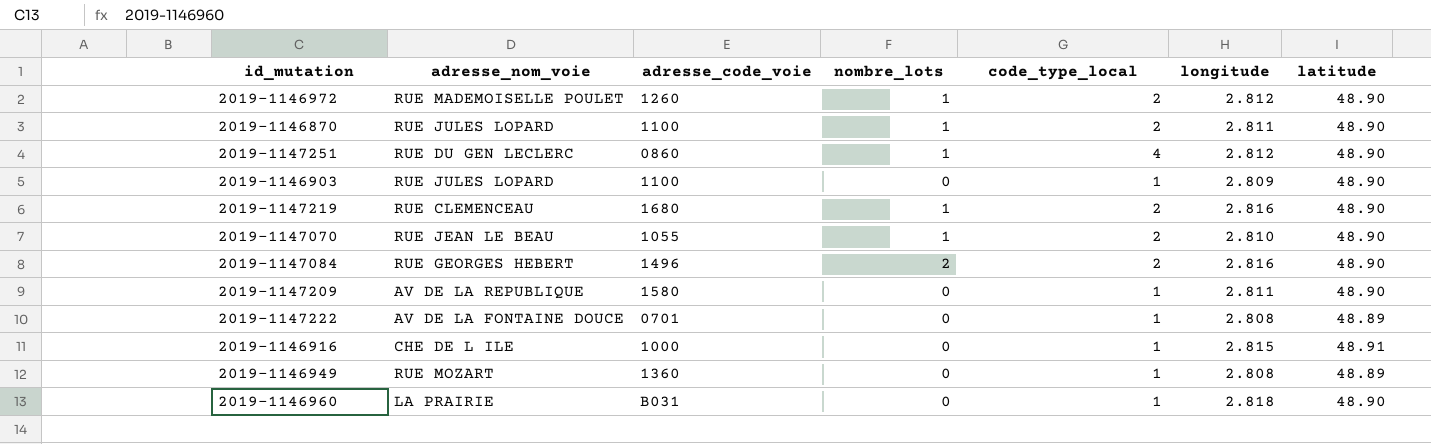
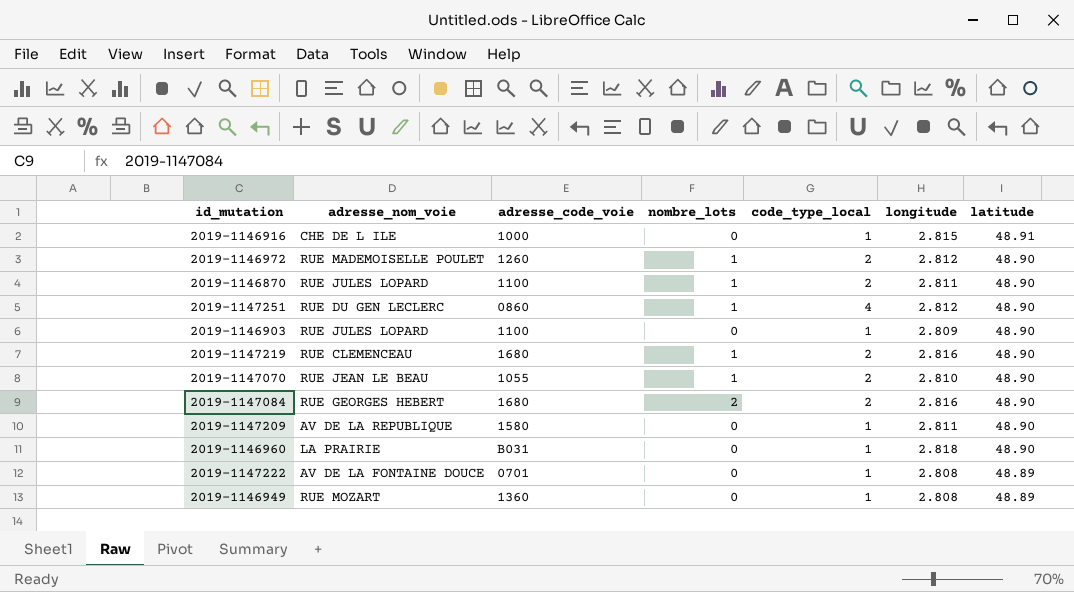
row order: none -> latitude descending
2019-1147084 | adresse_code_voie: 1496 -> 1680

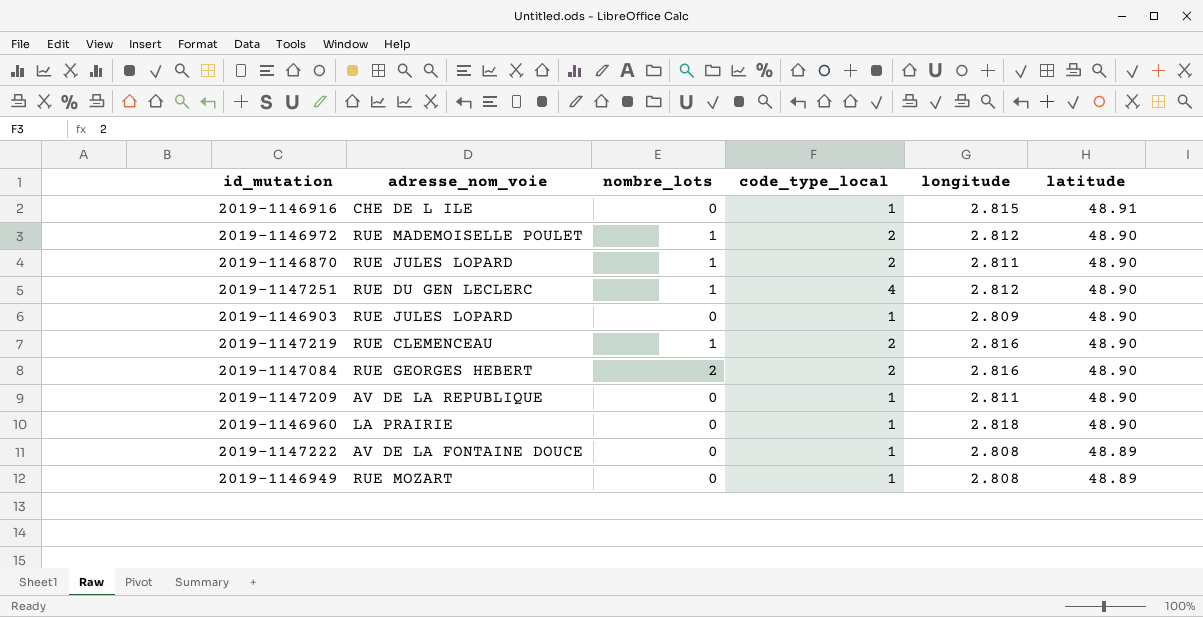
column adresse_code_voie | position: 3 -> none
row 2019-1147070: RUE JEAN LE BEAU | 1055 | 1 | 2 | 2.810 | 48.90 -> none

